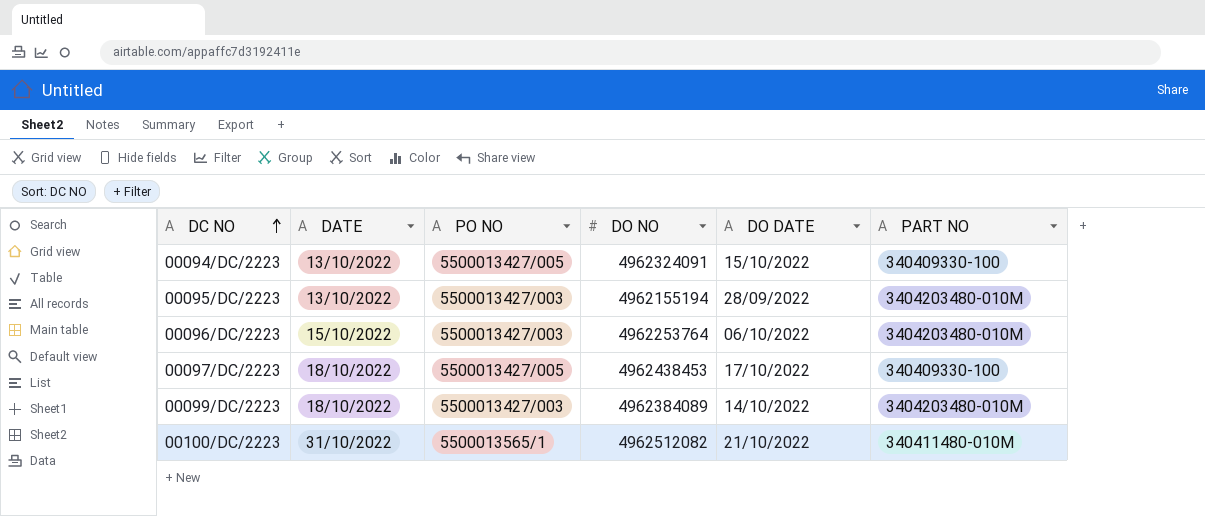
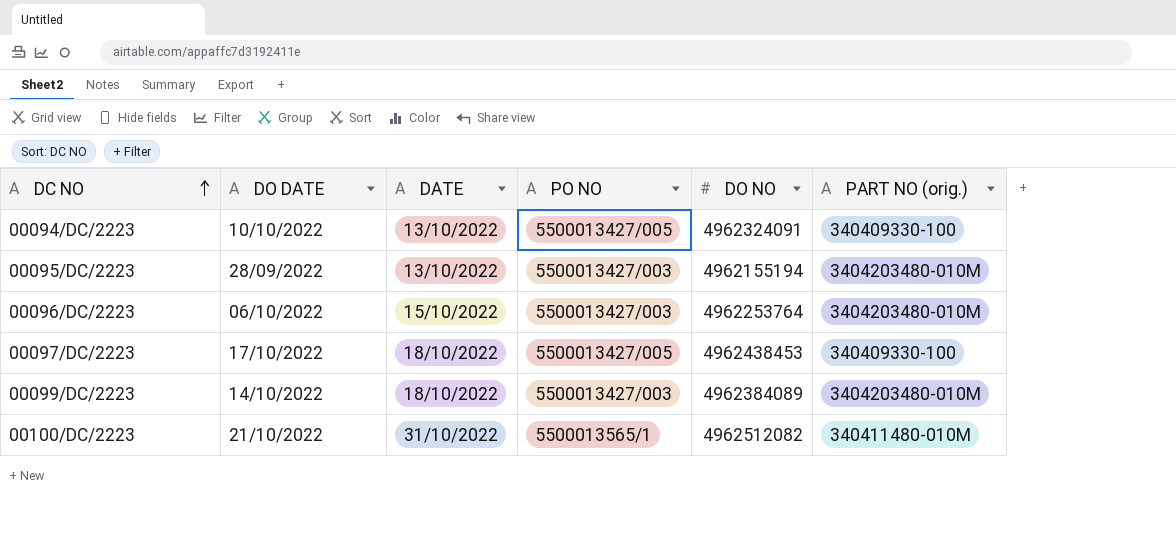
column DO DATE | position: 5 -> 2
column name: PART NO -> PART NO (orig.)
00094/DC/2223 | DO DATE: 15/10/2022 -> 10/10/2022

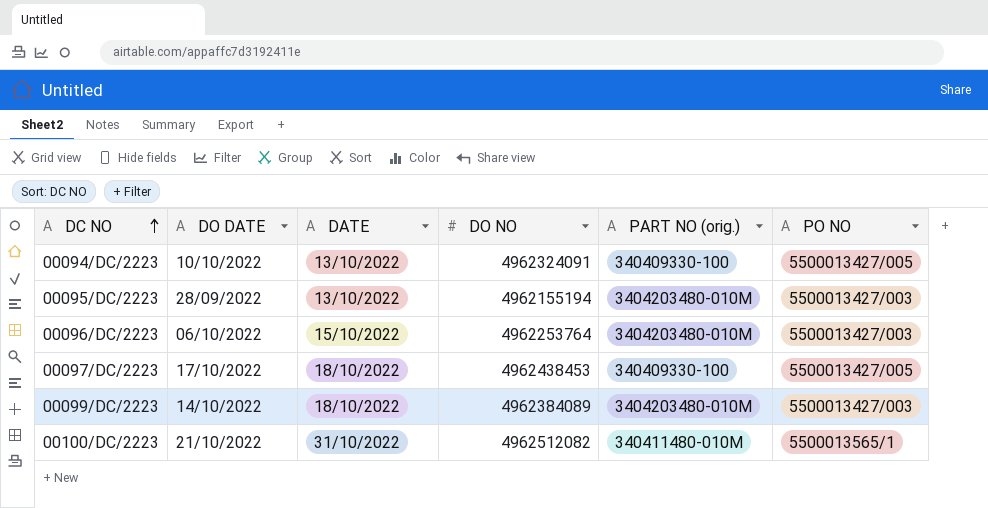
column PO NO | position: 4 -> 6

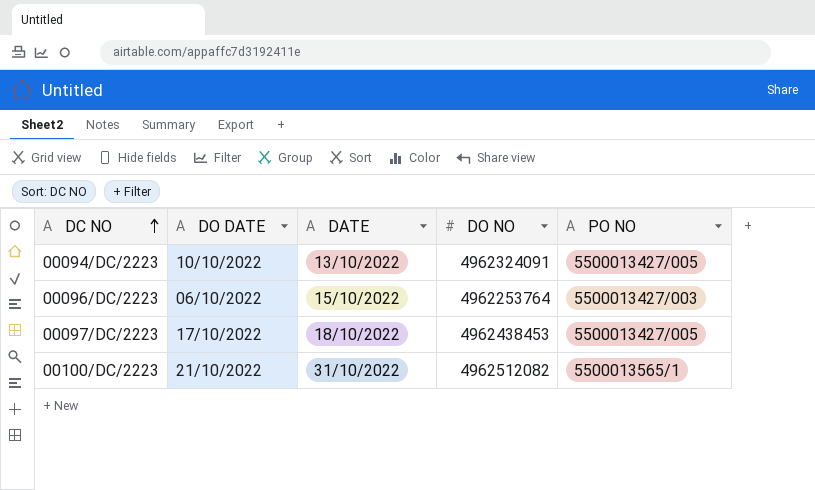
column PART NO (orig.) | position: 5 -> none
row 00095/DC/2223: 28/09/2022 | 13/10/2022 | 4962155194 | 3404203480-010M | 5500013427/003 -> none
row 00099/DC/2223: 14/10/2022 | 18/10/2022 | 4962384089 | 3404203480-010M | 5500013427/003 -> none

